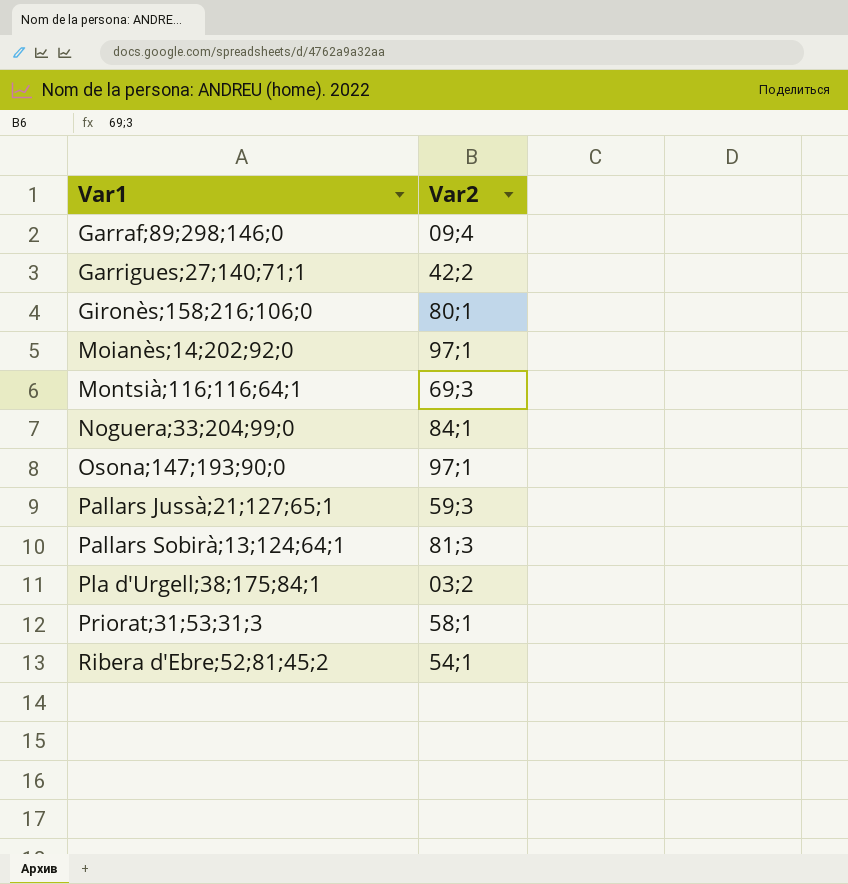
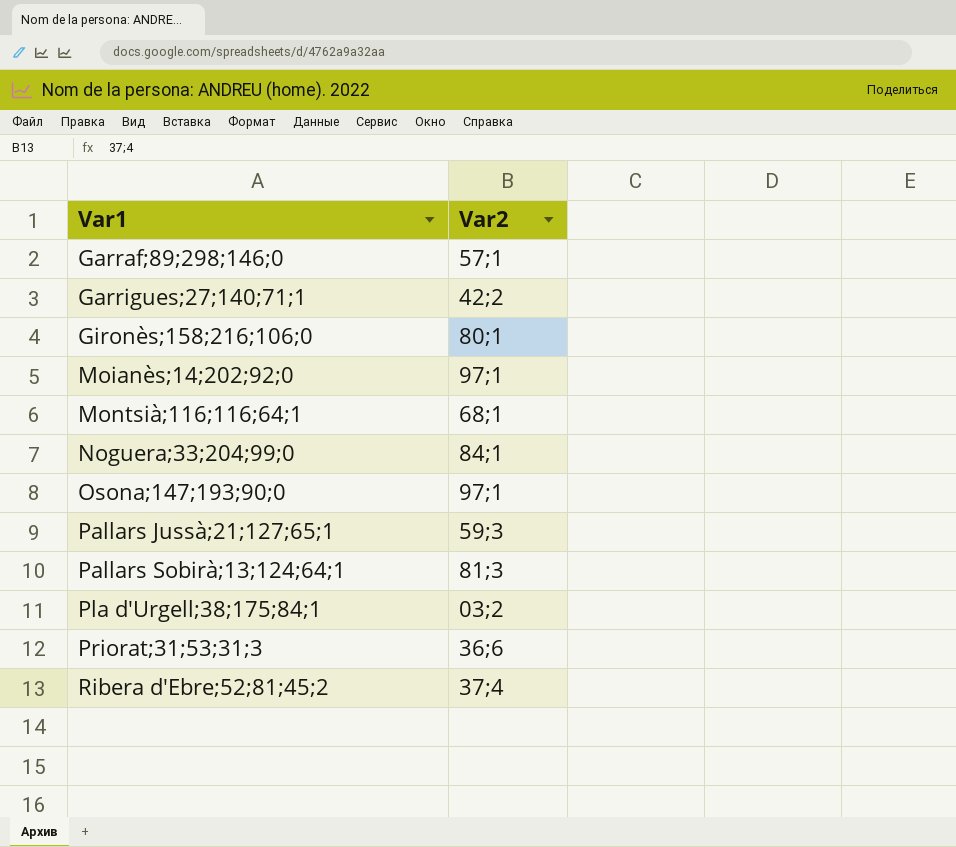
Garraf;89;298;146;0 | Var2: 09;4 -> 57;1
Montsià;116;116;64;1 | Var2: 69;3 -> 68;1
Priorat;31;53;31;3 | Var2: 58;1 -> 36;6
Ribera d'Ebre;52;81;45;2 | Var2: 54;1 -> 37;4

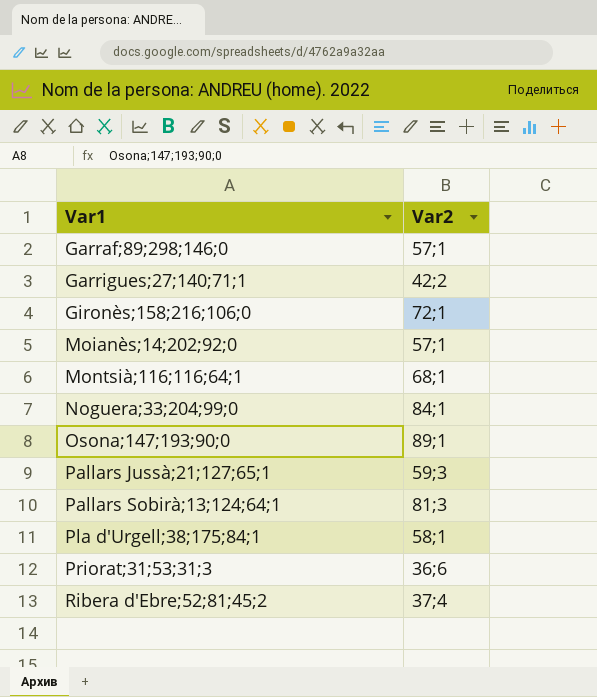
Gironès;158;216;106;0 | Var2: 80;1 -> 72;1
Moianès;14;202;92;0 | Var2: 97;1 -> 57;1
Osona;147;193;90;0 | Var2: 97;1 -> 89;1
Pla d'Urgell;38;175;84;1 | Var2: 03;2 -> 58;1

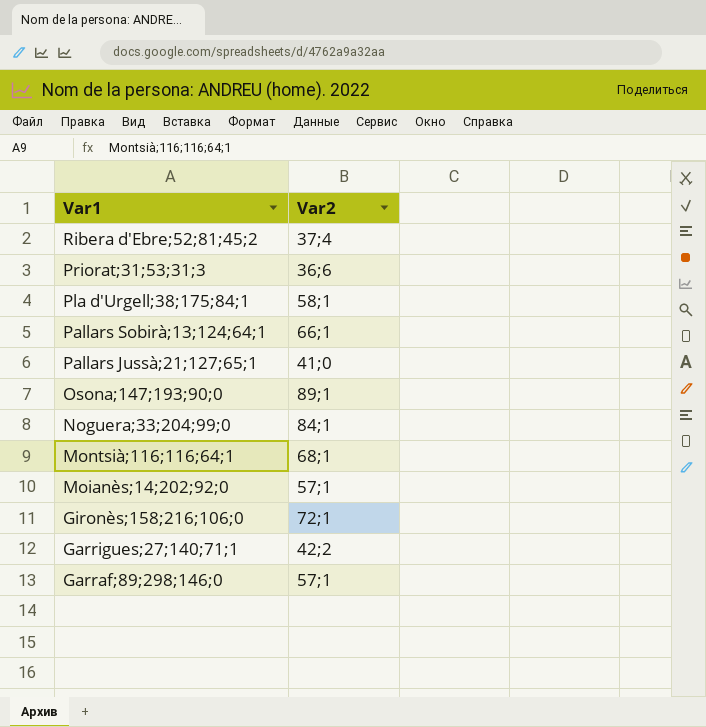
row order: Var1 ascending -> Var1 descending
Pallars Sobirà;13;124;64;1 | Var2: 81;3 -> 66;1
Pallars Jussà;21;127;65;1 | Var2: 59;3 -> 41;0

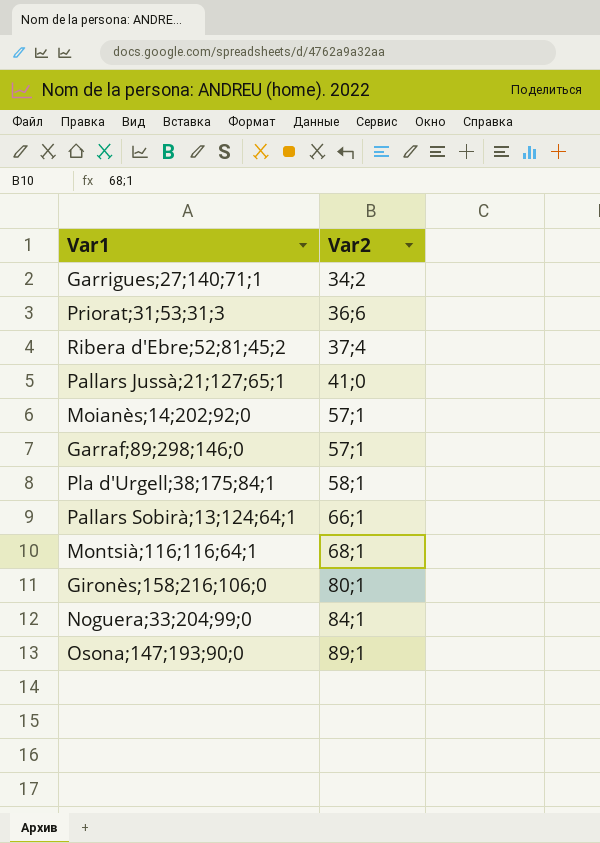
row order: Var1 descending -> Var2 ascending
Garrigues;27;140;71;1 | Var2: 42;2 -> 34;2
Gironès;158;216;106;0 | Var2: 72;1 -> 80;1

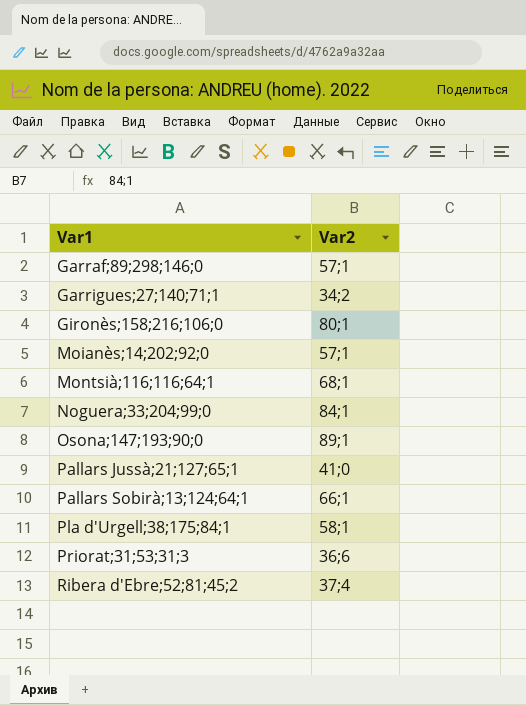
row order: Var2 ascending -> Var1 ascending

